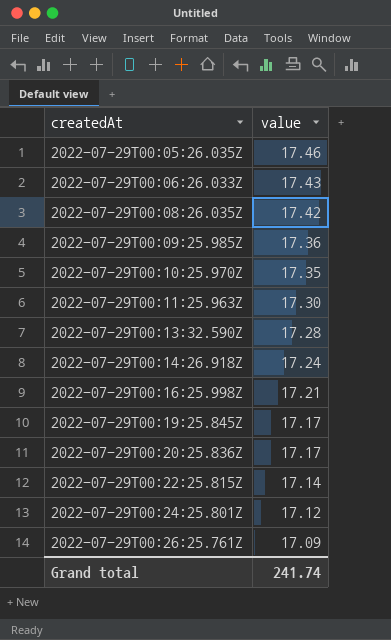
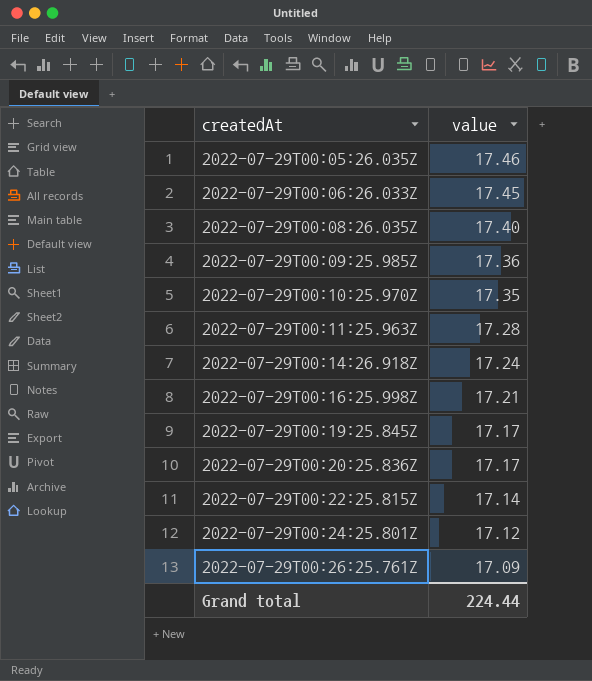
row 2022-07-29T00:13:32.590Z: 17.28 -> none
2022-07-29T00:06:26.033Z | value: 17.43 -> 17.45
2022-07-29T00:08:26.035Z | value: 17.42 -> 17.40
2022-07-29T00:11:25.963Z | value: 17.30 -> 17.28
Grand total | value: 241.74 -> 224.44

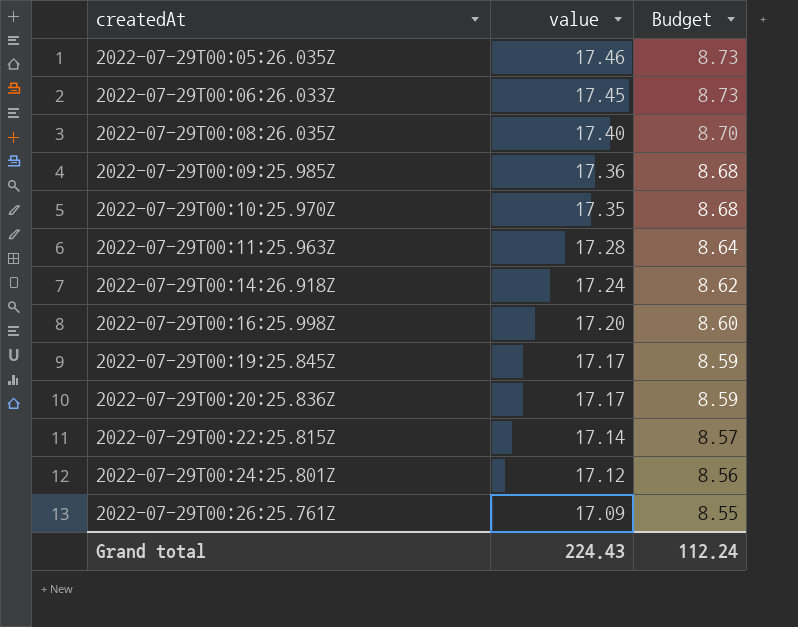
column Budget | formula: none -> [value] * 0.5
2022-07-29T00:16:25.998Z | value: 17.21 -> 17.20
Grand total | value: 224.44 -> 224.43

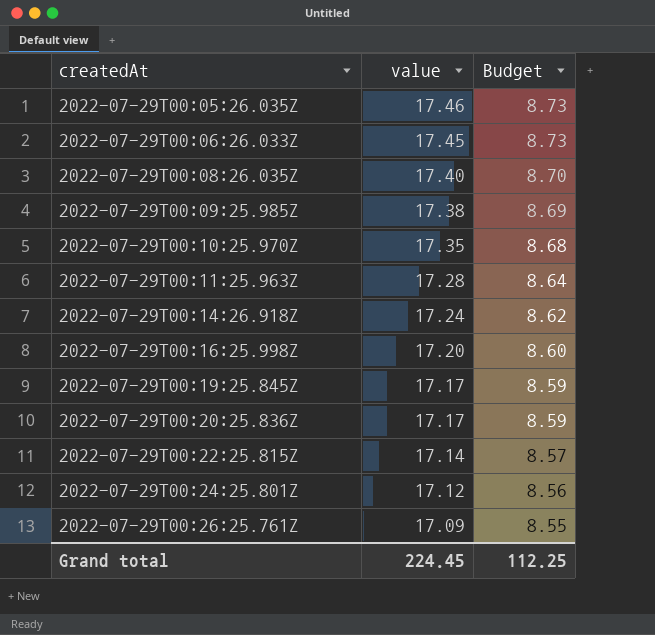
2022-07-29T00:09:25.985Z | value: 17.36 -> 17.38
2022-07-29T00:09:25.985Z | Budget: 8.68 -> 8.69
Grand total | value: 224.43 -> 224.45
Grand total | Budget: 112.24 -> 112.25

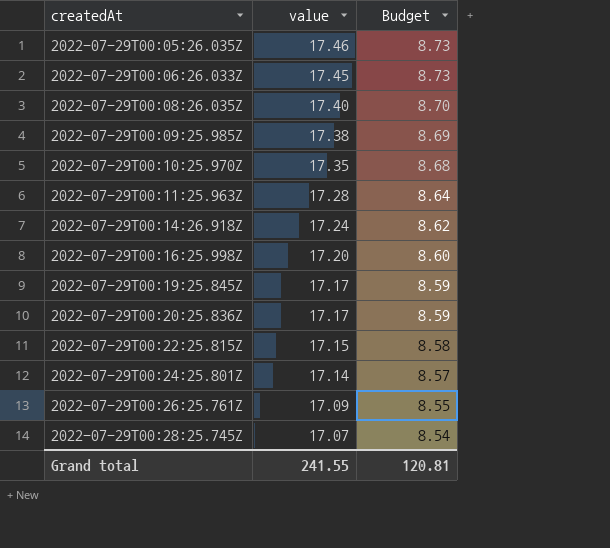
2022-07-29T00:22:25.815Z | value: 17.14 -> 17.15
2022-07-29T00:22:25.815Z | Budget: 8.57 -> 8.58
2022-07-29T00:24:25.801Z | value: 17.12 -> 17.14
2022-07-29T00:24:25.801Z | Budget: 8.56 -> 8.57
row 2022-07-29T00:28:25.745Z: none -> 17.07 | 8.54
Grand total | value: 224.45 -> 241.55
Grand total | Budget: 112.25 -> 120.81

